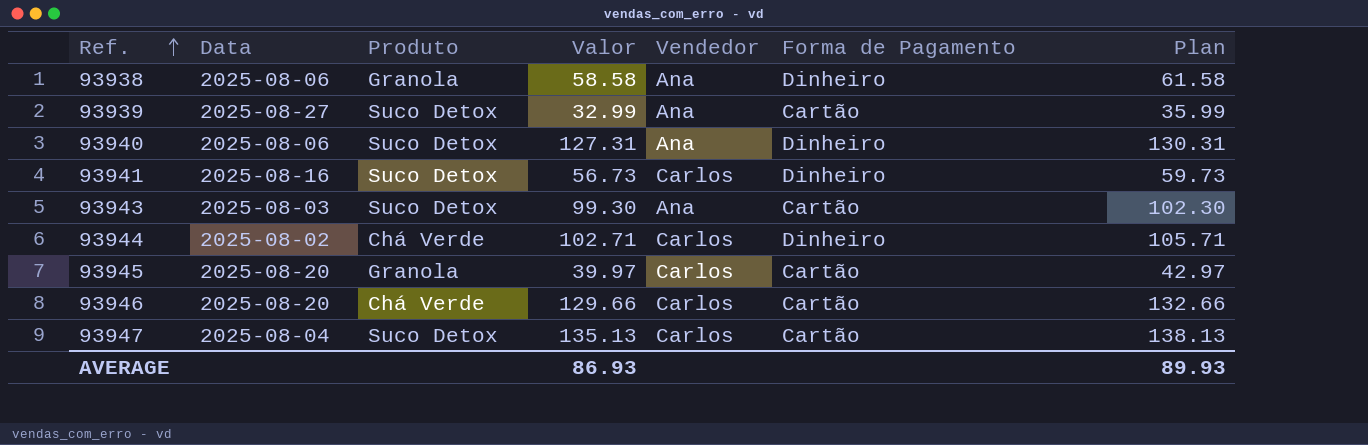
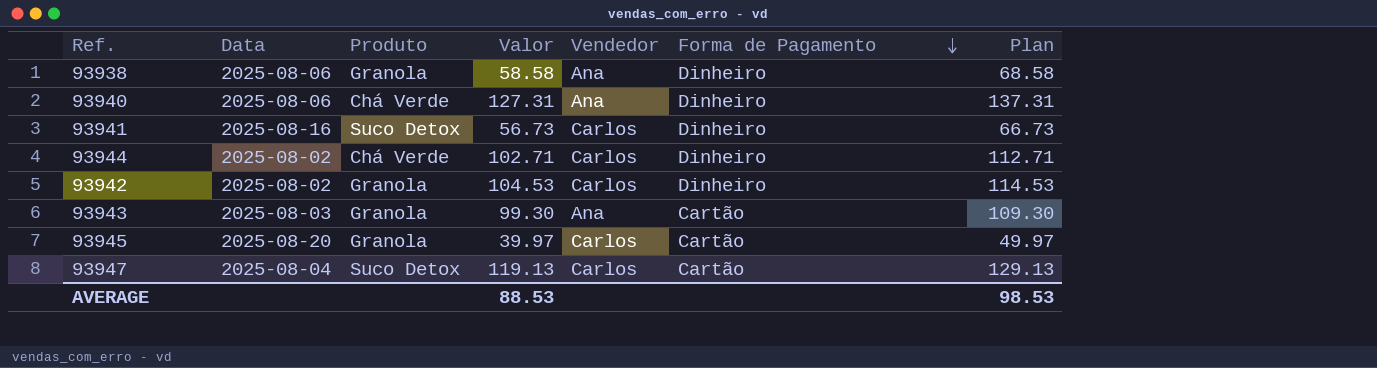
row order: Ref. ascending -> Forma de Pagamento descending
column Plan | formula: [Valor] + 3 -> [Valor] + 10
row 93939: 2025-08-27 | Suco Detox | 32.99 | Ana | Cartão | 35.99 -> none
row 93946: 2025-08-20 | Chá Verde | 129.66 | Carlos | Cartão | 132.66 -> none
93940 | Produto: Suco Detox -> Chá Verde
row 93942: none -> 2025-08-02 | Granola | 104.53 | Carlos | Dinheiro | 114.53
93943 | Produto: Suco Detox -> Granola
93947 | Valor: 135.13 -> 119.13
AVERAGE | Valor: 86.93 -> 88.53
AVERAGE | Plan: 89.93 -> 98.53

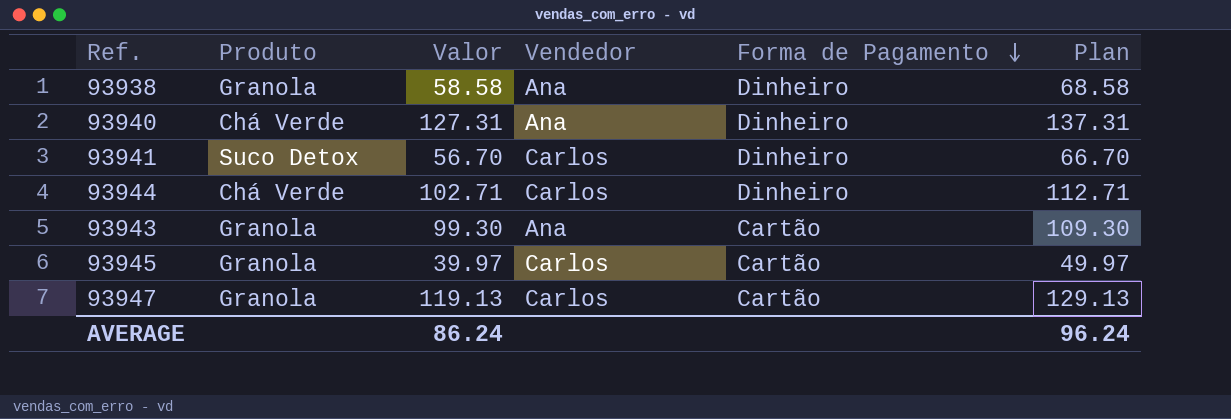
column Data | position: 2 -> none
row 93942: 2025-08-02 | Granola | 104.53 | Carlos | Dinheiro | 114.53 -> none
93941 | Valor: 56.73 -> 56.70
93941 | Plan: 66.73 -> 66.70
93947 | Produto: Suco Detox -> Granola
AVERAGE | Valor: 88.53 -> 86.24
AVERAGE | Plan: 98.53 -> 96.24

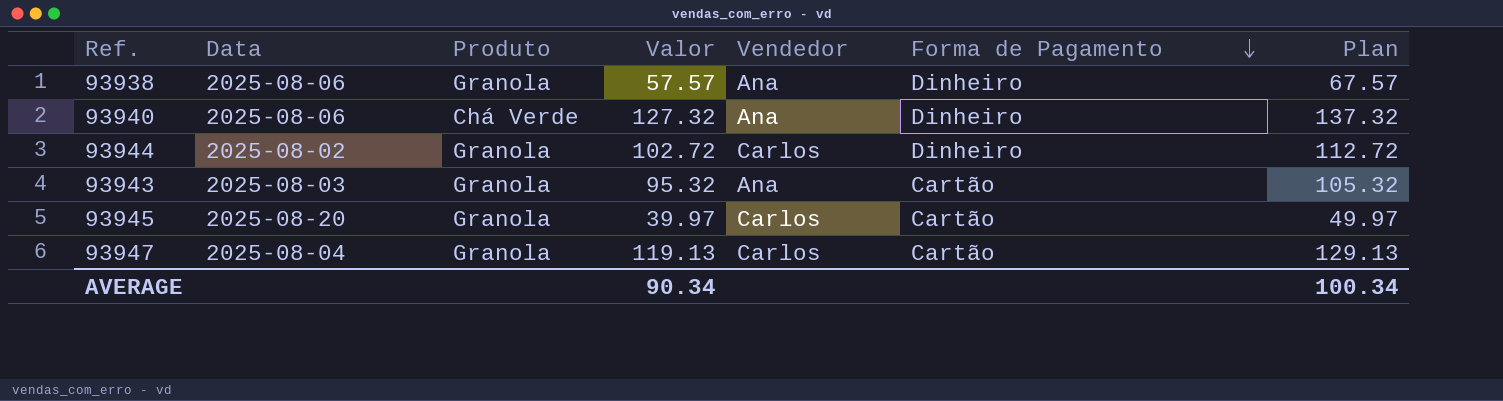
column Data | position: none -> 2
row 93941: Suco Detox | 56.70 | Carlos | Dinheiro | 66.70 -> none
93938 | Valor: 58.58 -> 57.57
93938 | Plan: 68.58 -> 67.57
93940 | Valor: 127.31 -> 127.32
93940 | Plan: 137.31 -> 137.32
93944 | Produto: Chá Verde -> Granola
93944 | Valor: 102.71 -> 102.72
93944 | Plan: 112.71 -> 112.72
93943 | Valor: 99.30 -> 95.32
93943 | Plan: 109.30 -> 105.32
AVERAGE | Valor: 86.24 -> 90.34
AVERAGE | Plan: 96.24 -> 100.34

